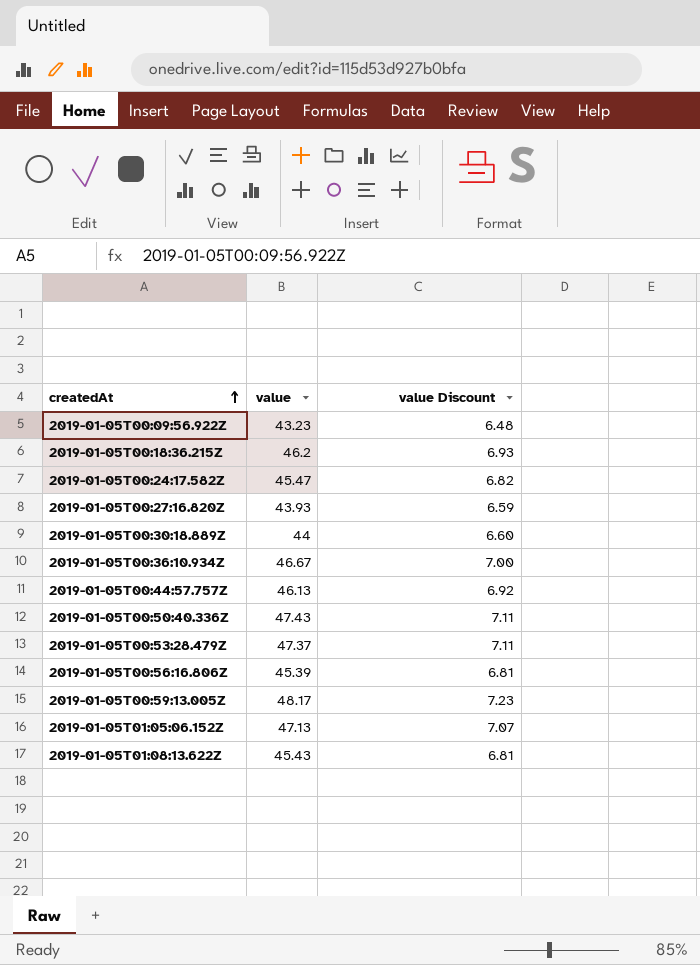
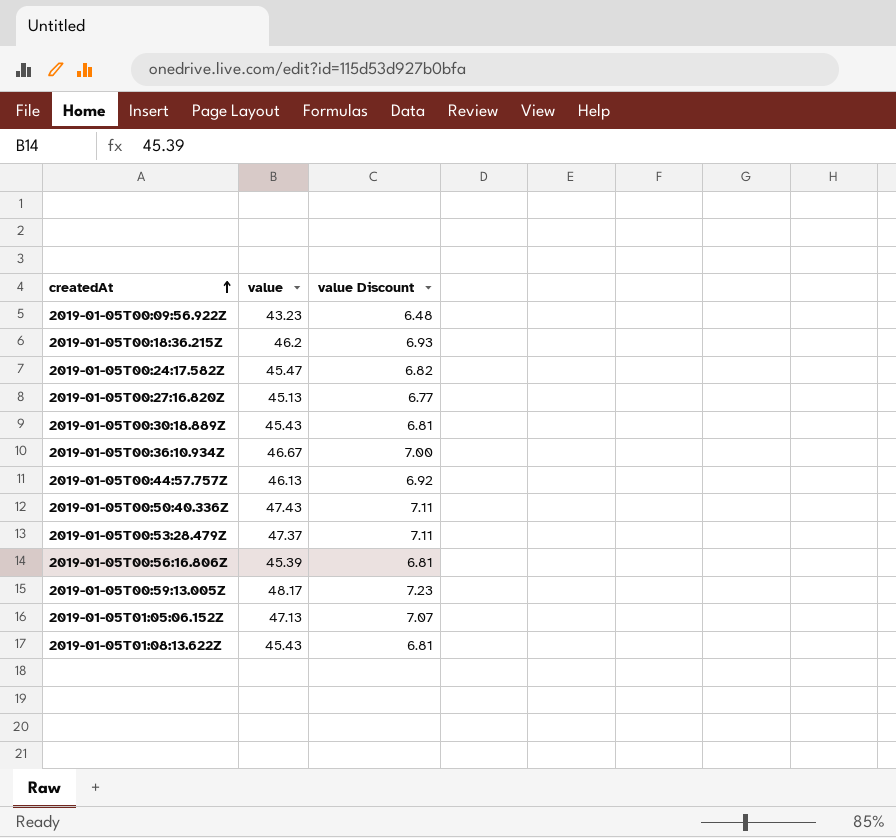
2019-01-05T00:27:16.820Z | value: 43.93 -> 45.13
2019-01-05T00:27:16.820Z | value Discount: 6.59 -> 6.77
2019-01-05T00:30:18.889Z | value: 44 -> 45.43
2019-01-05T00:30:18.889Z | value Discount: 6.60 -> 6.81

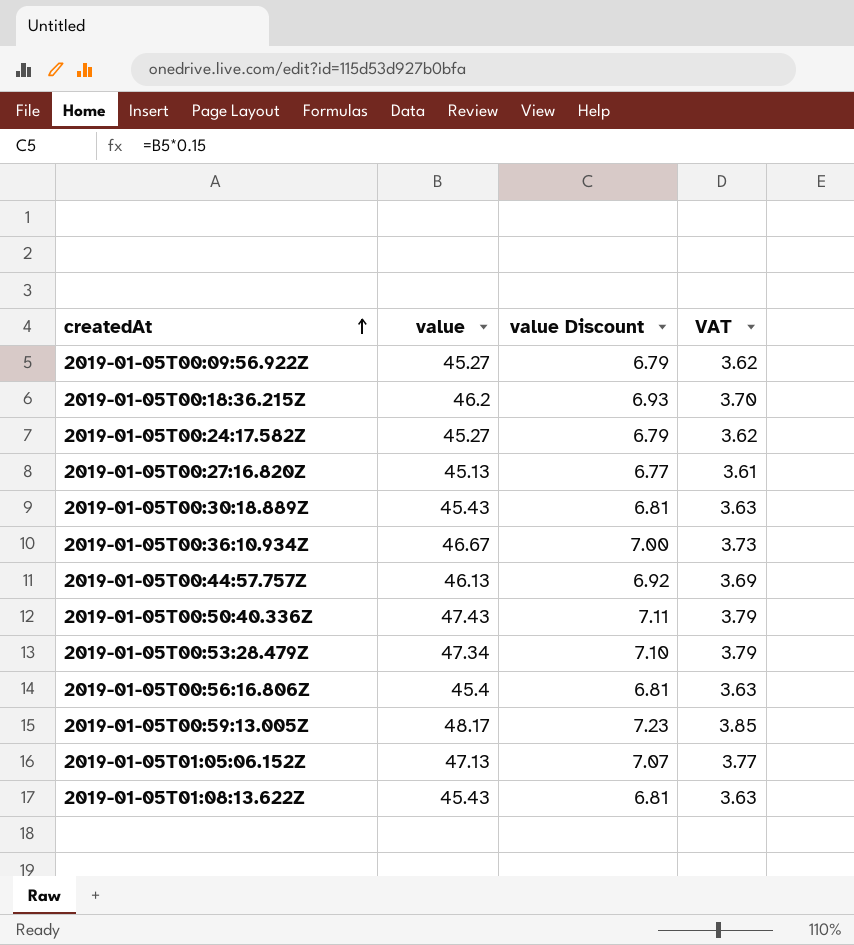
column VAT | formula: none -> [value] * 0.08
2019-01-05T00:09:56.922Z | value: 43.23 -> 45.27
2019-01-05T00:09:56.922Z | value Discount: 6.48 -> 6.79
2019-01-05T00:24:17.582Z | value: 45.47 -> 45.27
2019-01-05T00:24:17.582Z | value Discount: 6.82 -> 6.79
2019-01-05T00:53:28.479Z | value: 47.37 -> 47.34
2019-01-05T00:53:28.479Z | value Discount: 7.11 -> 7.10
2019-01-05T00:56:16.806Z | value: 45.39 -> 45.4

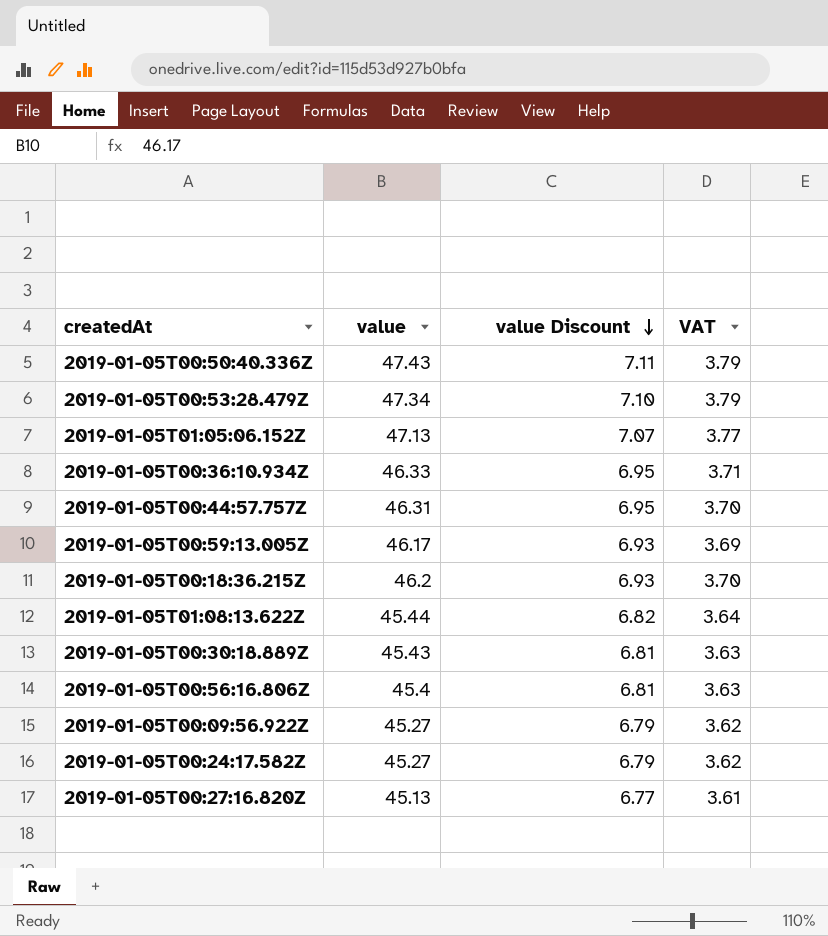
row order: createdAt ascending -> value Discount descending
2019-01-05T00:36:10.934Z | value: 46.67 -> 46.33
2019-01-05T00:36:10.934Z | value Discount: 7.00 -> 6.95
2019-01-05T00:36:10.934Z | VAT: 3.73 -> 3.71
2019-01-05T00:44:57.757Z | value: 46.13 -> 46.31
2019-01-05T00:44:57.757Z | value Discount: 6.92 -> 6.95
2019-01-05T00:44:57.757Z | VAT: 3.69 -> 3.70
2019-01-05T00:59:13.005Z | value: 48.17 -> 46.17
2019-01-05T00:59:13.005Z | value Discount: 7.23 -> 6.93
2019-01-05T00:59:13.005Z | VAT: 3.85 -> 3.69
2019-01-05T01:08:13.622Z | value: 45.43 -> 45.44
2019-01-05T01:08:13.622Z | value Discount: 6.81 -> 6.82
2019-01-05T01:08:13.622Z | VAT: 3.63 -> 3.64

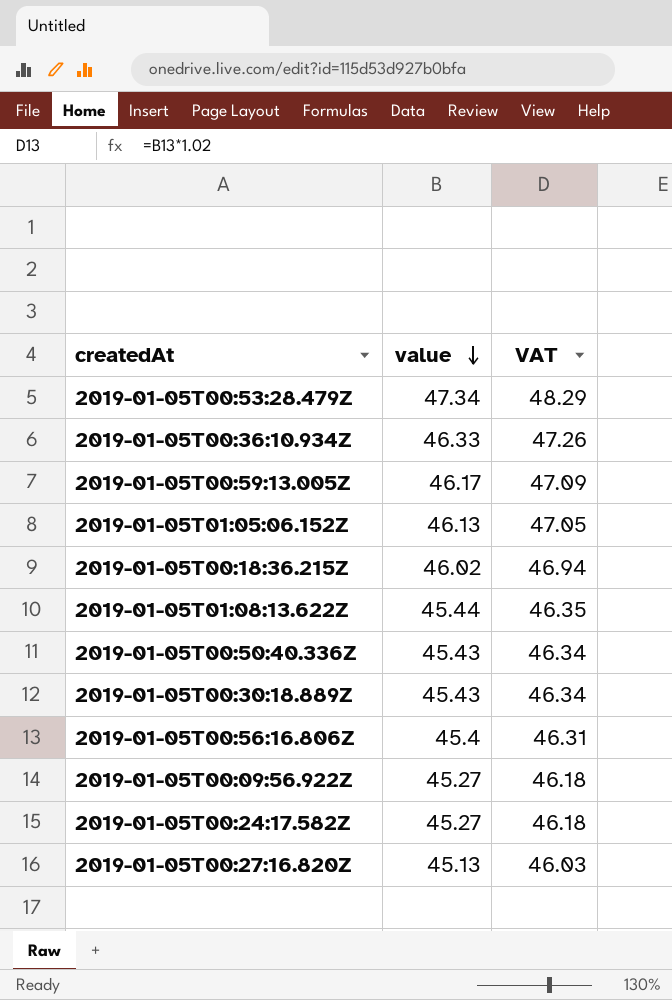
row order: value Discount descending -> value descending
column value Discount | formula: [value] * 0.15 -> none
column VAT | formula: [value] * 0.08 -> [value] * 1.02
row 2019-01-05T00:44:57.757Z: 46.31 | 6.95 | 3.70 -> none
2019-01-05T01:05:06.152Z | value: 47.13 -> 46.13
2019-01-05T00:18:36.215Z | value: 46.2 -> 46.02
2019-01-05T00:50:40.336Z | value: 47.43 -> 45.43

